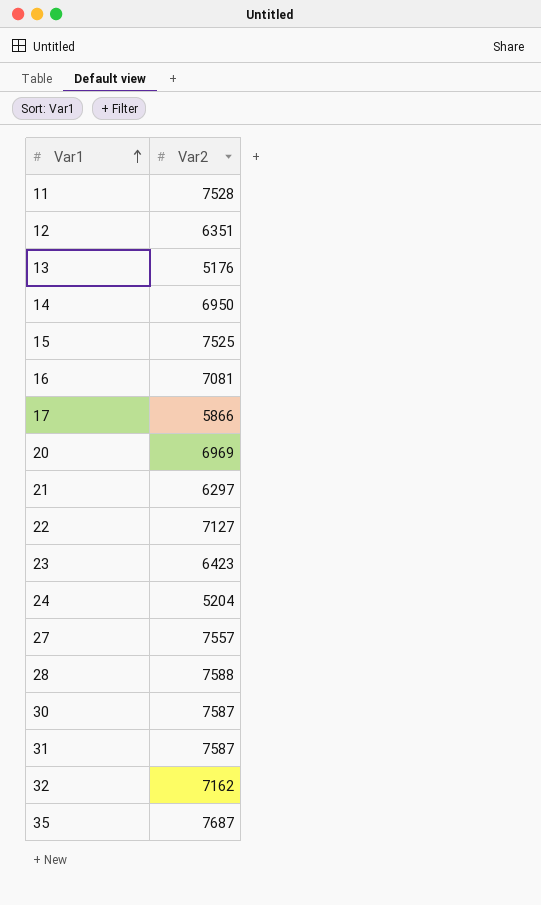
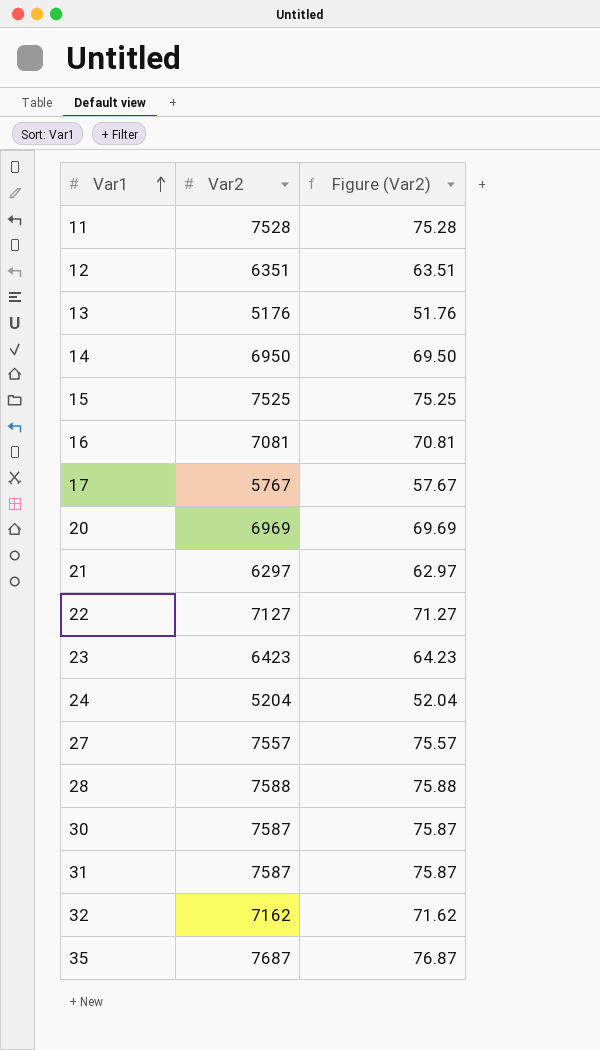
column Figure (Var2) | formula: none -> [Var2] * 0.01
17 | Var2: 5866 -> 5767

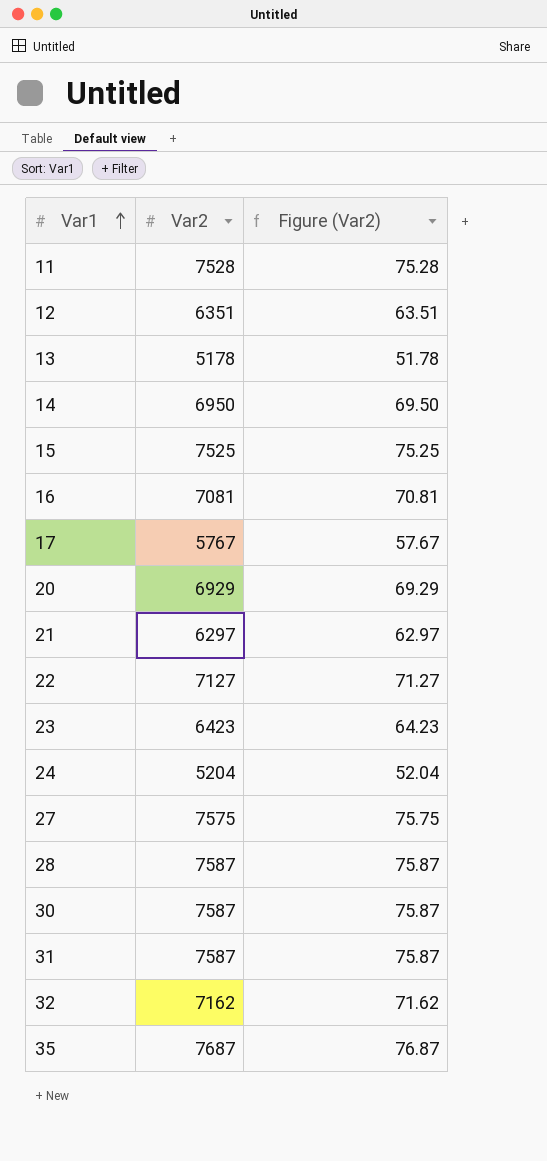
13 | Var2: 5176 -> 5178
13 | Figure (Var2): 51.76 -> 51.78
20 | Var2: 6969 -> 6929
20 | Figure (Var2): 69.69 -> 69.29
27 | Var2: 7557 -> 7575
27 | Figure (Var2): 75.57 -> 75.75
28 | Var2: 7588 -> 7587
28 | Figure (Var2): 75.88 -> 75.87

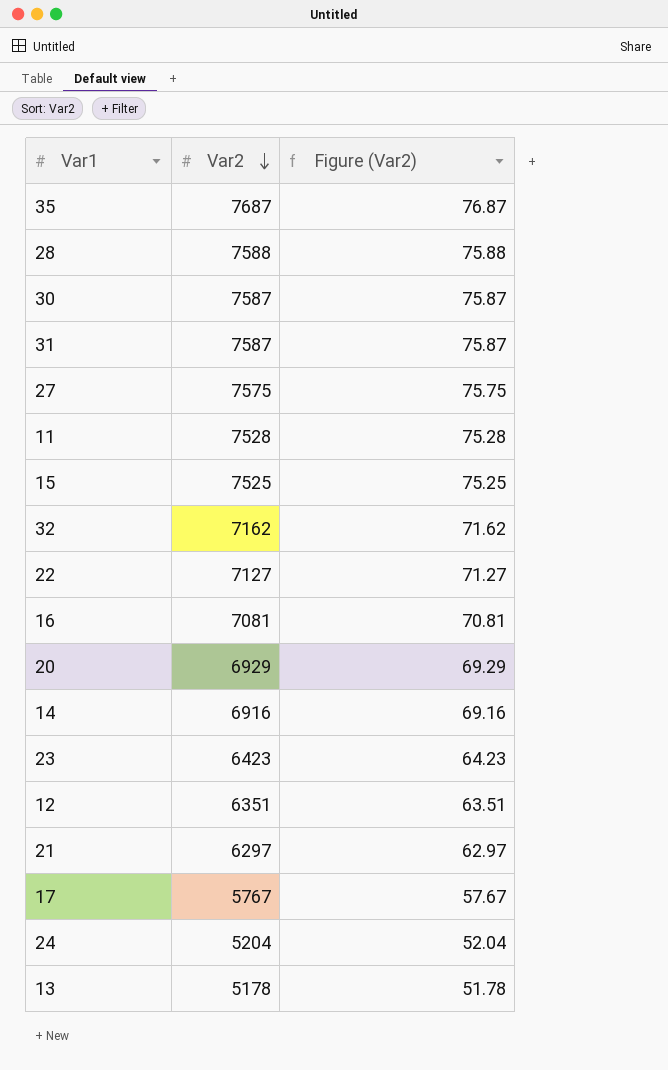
row order: Var1 ascending -> Var2 descending
28 | Var2: 7587 -> 7588
28 | Figure (Var2): 75.87 -> 75.88
14 | Var2: 6950 -> 6916
14 | Figure (Var2): 69.50 -> 69.16

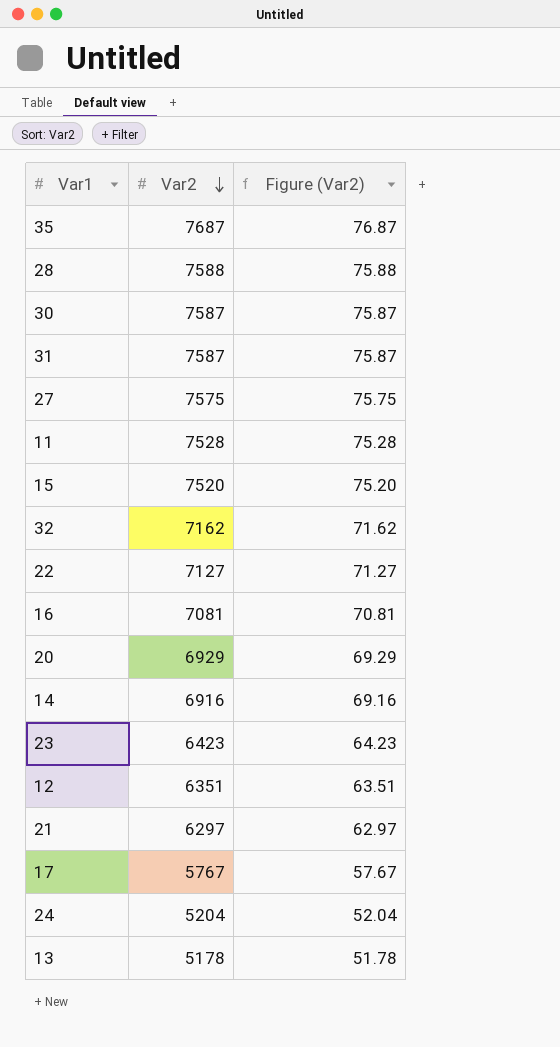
15 | Var2: 7525 -> 7520
15 | Figure (Var2): 75.25 -> 75.20

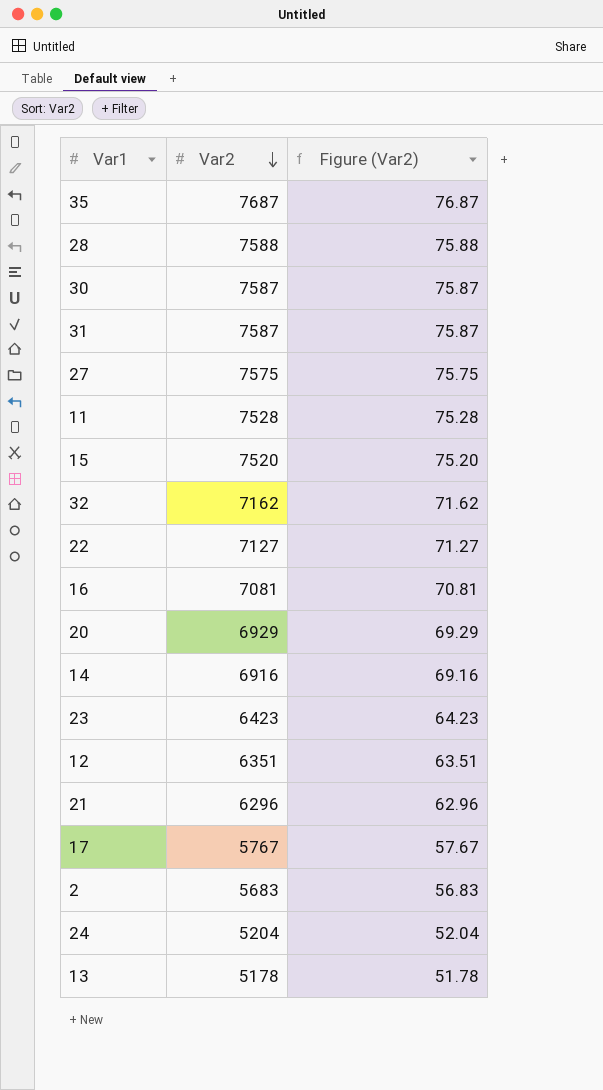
21 | Var2: 6297 -> 6296
21 | Figure (Var2): 62.97 -> 62.96
row 2: none -> 5683 | 56.83

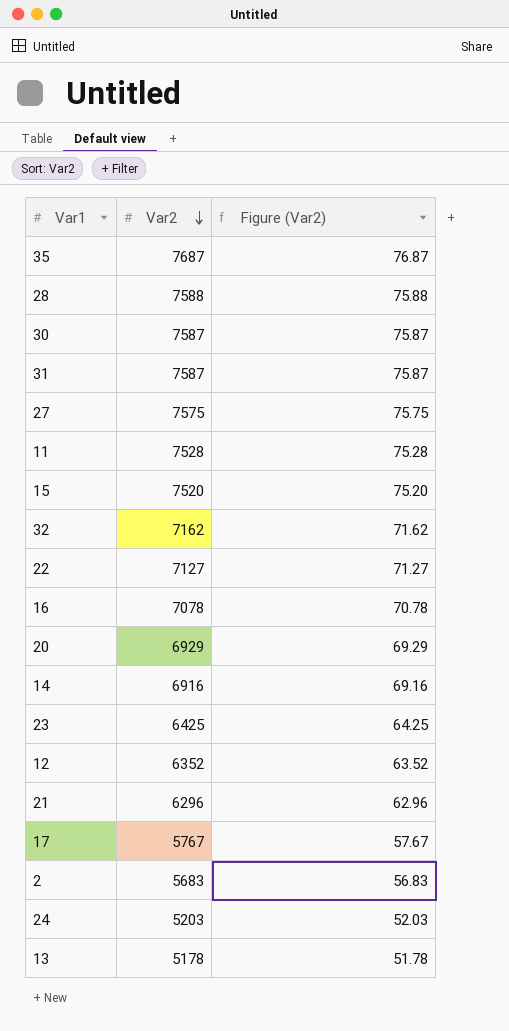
16 | Var2: 7081 -> 7078
16 | Figure (Var2): 70.81 -> 70.78
23 | Var2: 6423 -> 6425
23 | Figure (Var2): 64.23 -> 64.25
12 | Var2: 6351 -> 6352
12 | Figure (Var2): 63.51 -> 63.52
24 | Var2: 5204 -> 5203
24 | Figure (Var2): 52.04 -> 52.03

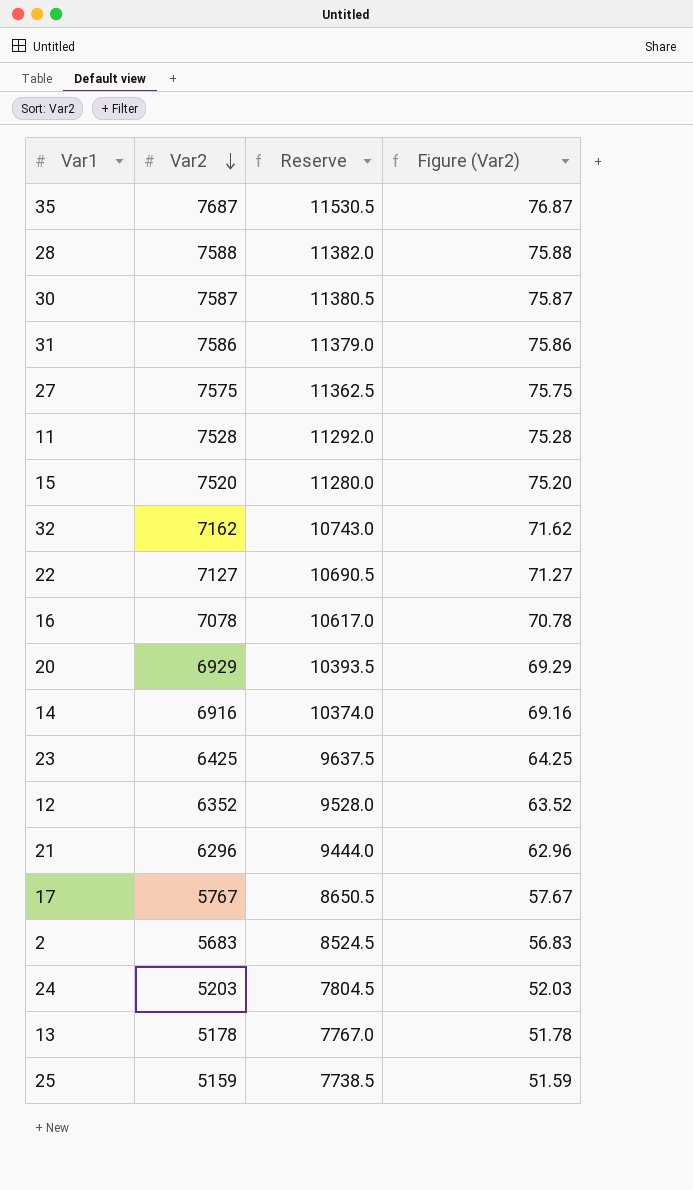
column Reserve | formula: none -> [Var2] * 1.5
31 | Var2: 7587 -> 7586
31 | Figure (Var2): 75.87 -> 75.86
row 25: none -> 5159 | 7738.5 | 51.59

